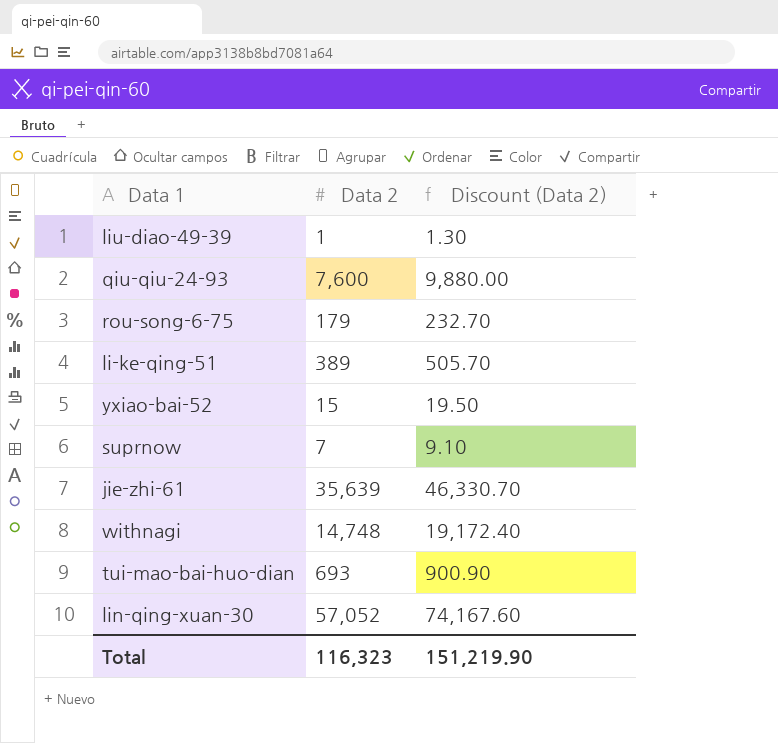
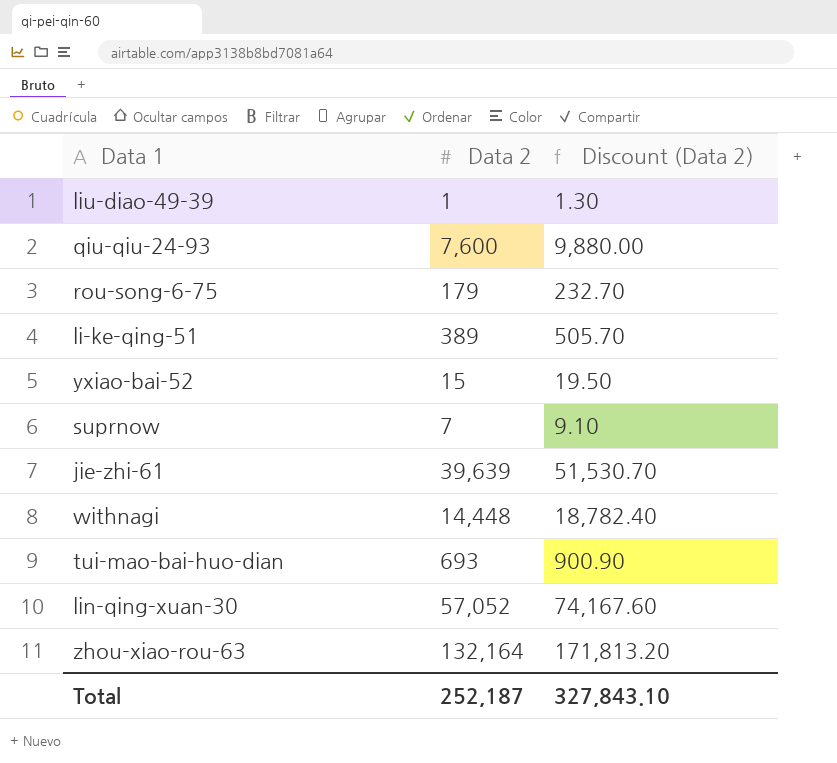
jie-zhi-61 | Data 2: 35,639 -> 39,639
jie-zhi-61 | Discount (Data 2): 46,330.70 -> 51,530.70
withnagi | Data 2: 14,748 -> 14,448
withnagi | Discount (Data 2): 19,172.40 -> 18,782.40
row zhou-xiao-rou-63: none -> 132,164 | 171,813.20
Total | Data 2: 116,323 -> 252,187
Total | Discount (Data 2): 151,219.90 -> 327,843.10

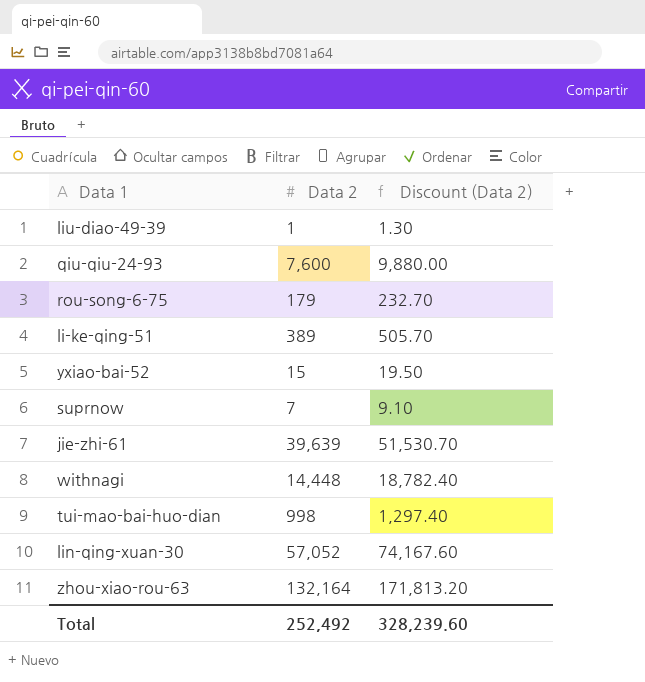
tui-mao-bai-huo-dian | Data 2: 693 -> 998
tui-mao-bai-huo-dian | Discount (Data 2): 900.90 -> 1,297.40
Total | Data 2: 252,187 -> 252,492
Total | Discount (Data 2): 327,843.10 -> 328,239.60

